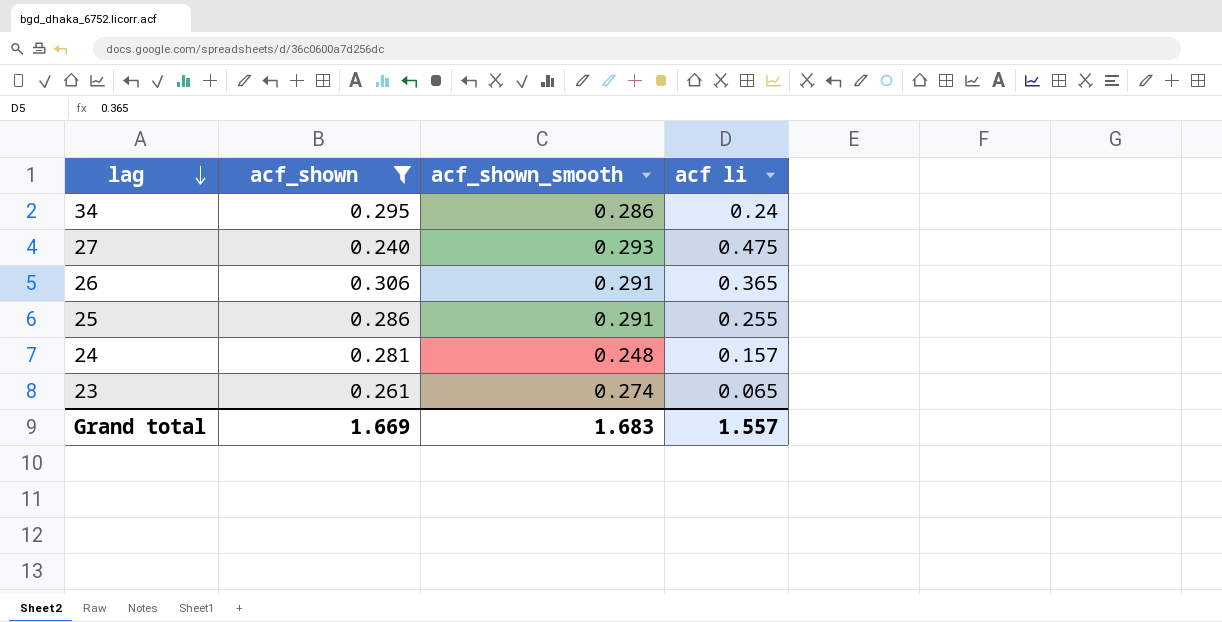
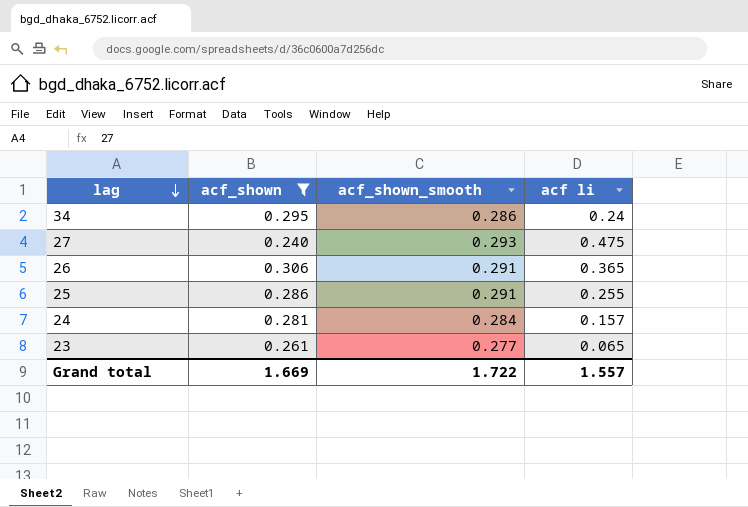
24 | acf_shown_smooth: 0.248 -> 0.284
23 | acf_shown_smooth: 0.274 -> 0.277
Grand total | acf_shown_smooth: 1.683 -> 1.722

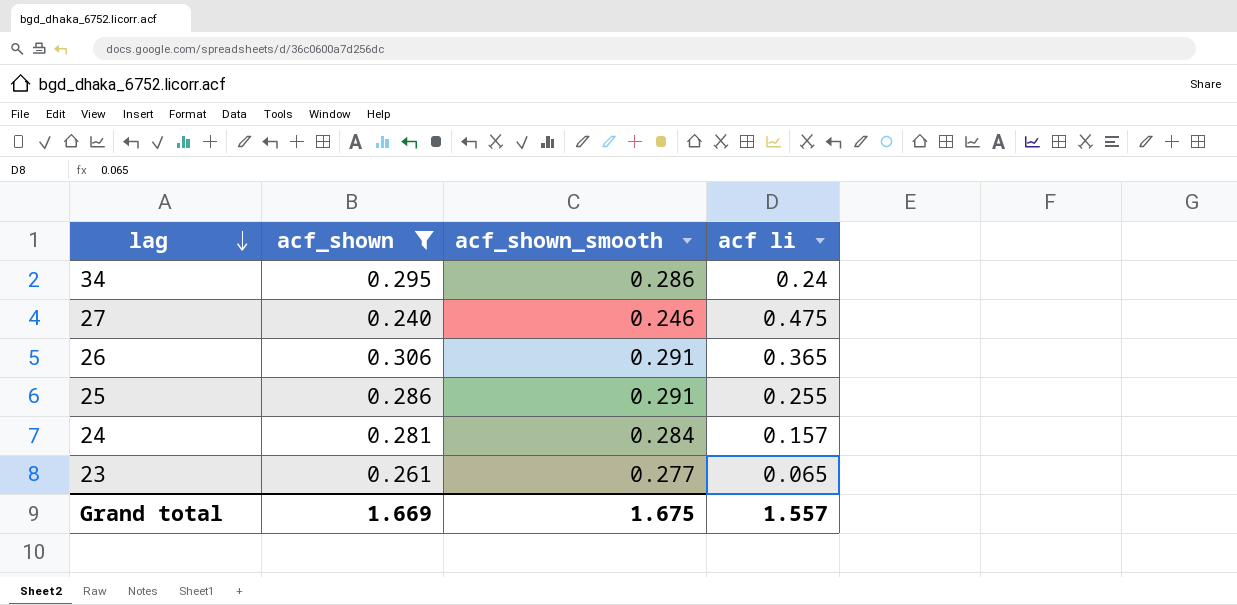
27 | acf_shown_smooth: 0.293 -> 0.246
Grand total | acf_shown_smooth: 1.722 -> 1.675

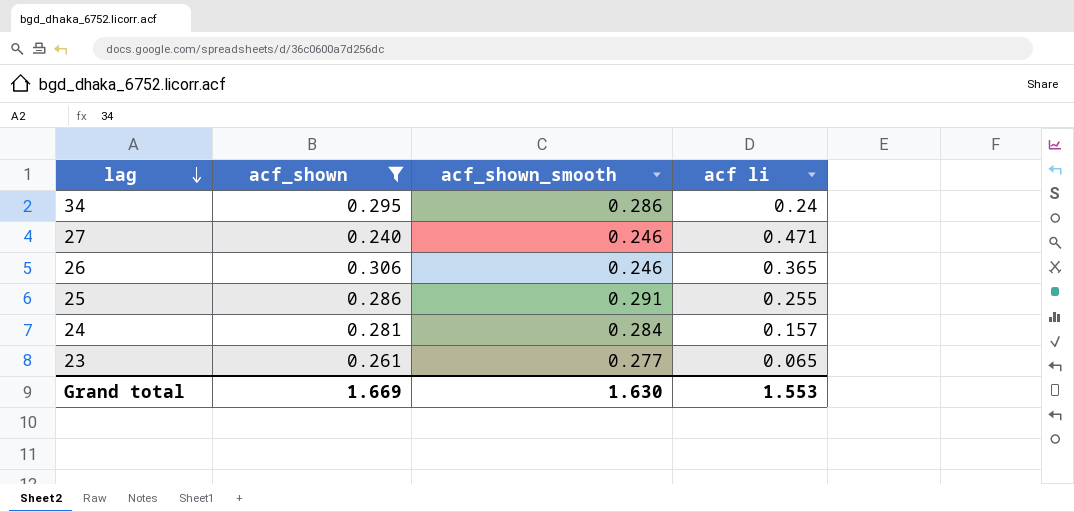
27 | acf li: 0.475 -> 0.471
26 | acf_shown_smooth: 0.291 -> 0.246
Grand total | acf_shown_smooth: 1.675 -> 1.630
Grand total | acf li: 1.557 -> 1.553

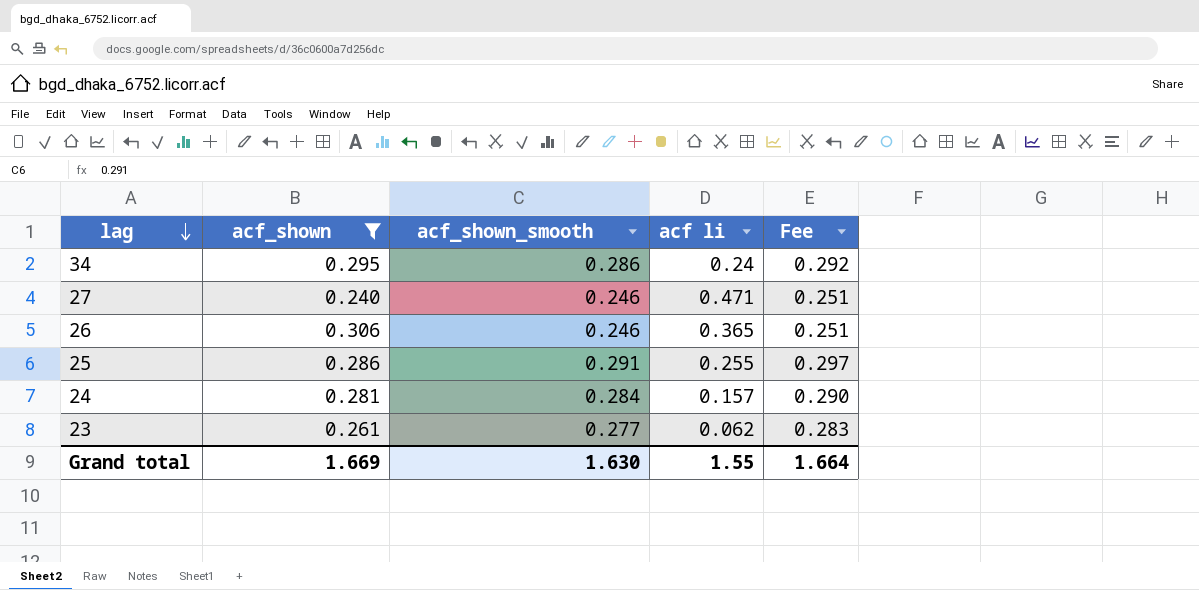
column Fee | formula: none -> [acf_shown_smooth] * 1.02
23 | acf li: 0.065 -> 0.062
Grand total | acf li: 1.553 -> 1.55

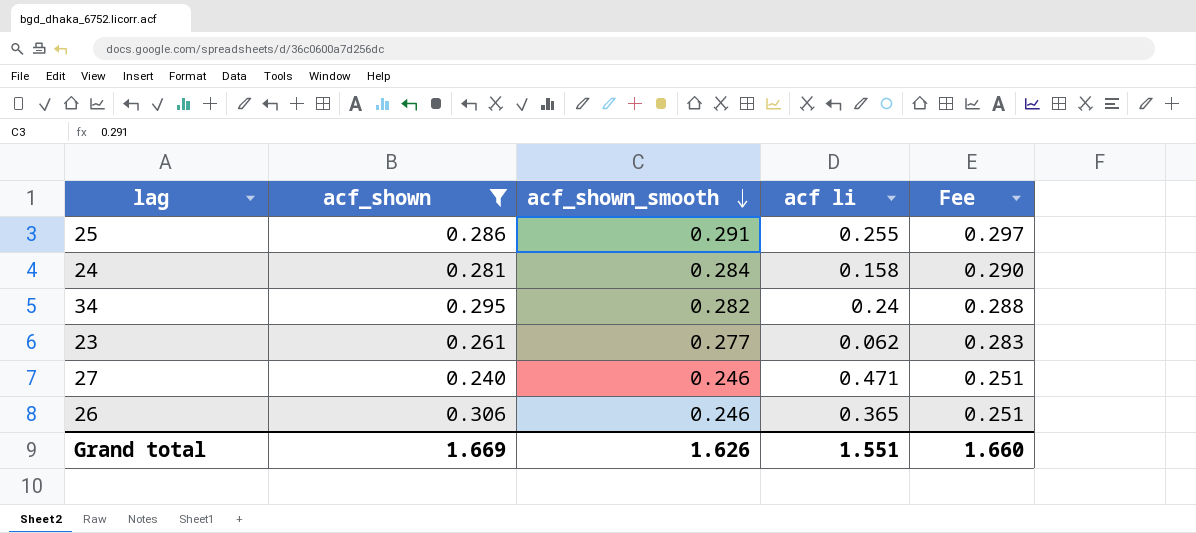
row order: lag descending -> acf_shown_smooth descending
24 | acf li: 0.157 -> 0.158
34 | acf_shown_smooth: 0.286 -> 0.282
34 | Fee: 0.292 -> 0.288
Grand total | acf_shown_smooth: 1.630 -> 1.626
Grand total | acf li: 1.55 -> 1.551
Grand total | Fee: 1.664 -> 1.660

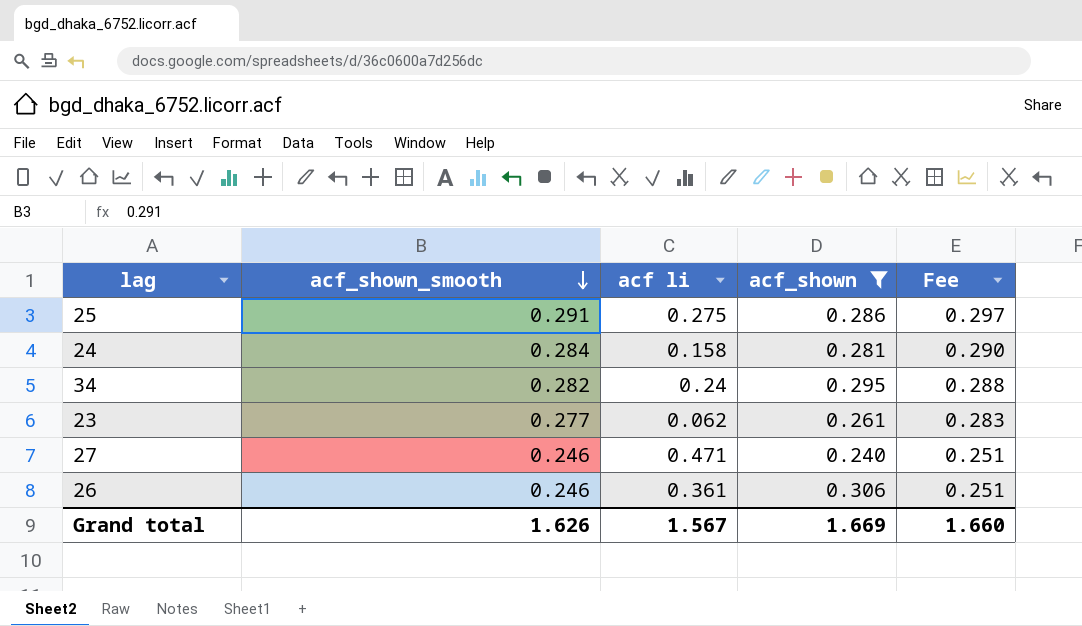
column acf_shown | position: 2 -> 4
25 | acf li: 0.255 -> 0.275
26 | acf li: 0.365 -> 0.361
Grand total | acf li: 1.551 -> 1.567

